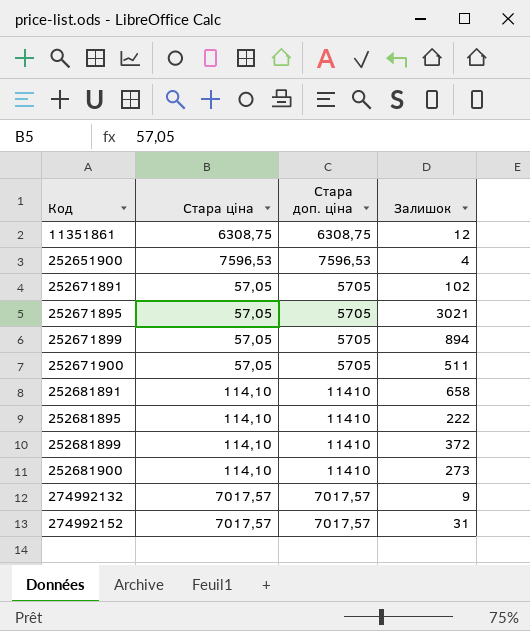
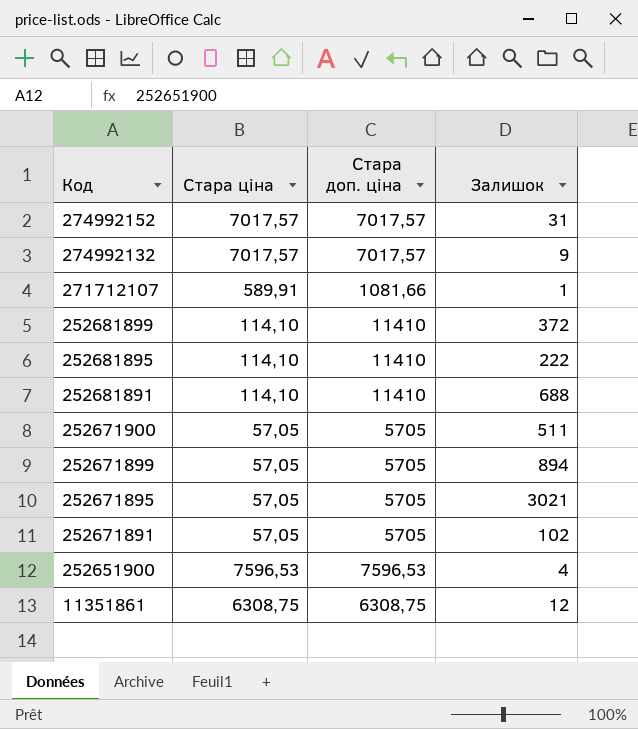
row order: Код ascending -> Код descending
row 252681900: 114,10 | 11410 | 273 -> none
row 271712107: none -> 589,91 | 1081,66 | 1
252681891 | Залишок: 658 -> 688

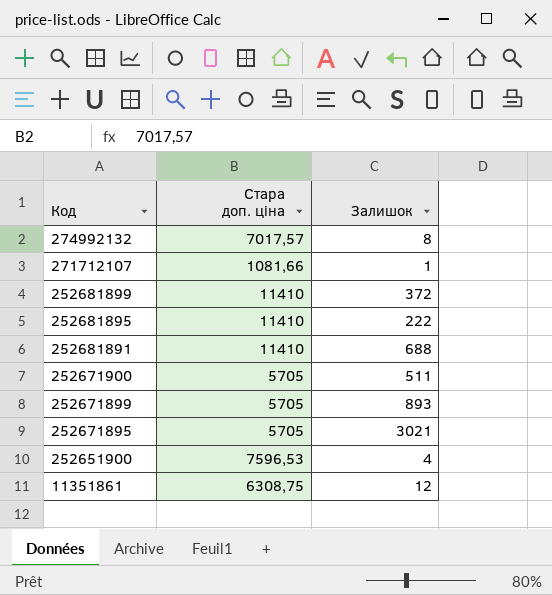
column Стара ціна | position: 2 -> none
row 274992152: 7017,57 | 7017,57 | 31 -> none
row 252671891: 57,05 | 5705 | 102 -> none
274992132 | Залишок: 9 -> 8
252671899 | Залишок: 894 -> 893

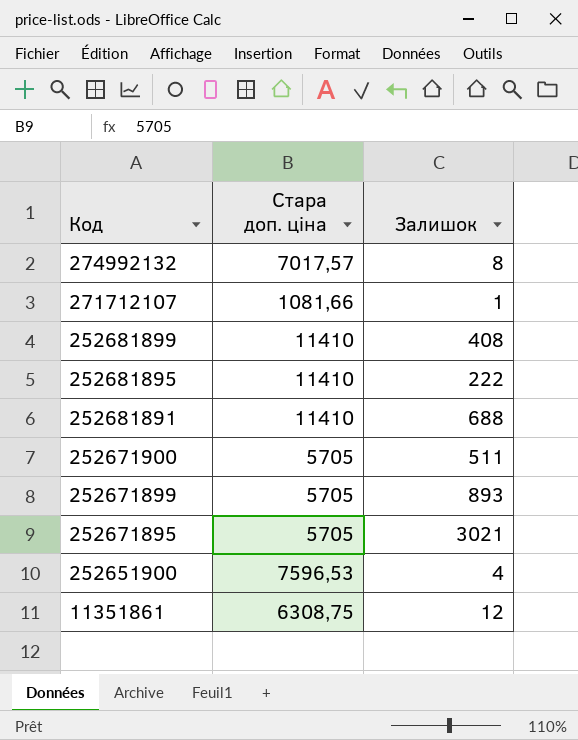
252681899 | Залишок: 372 -> 408

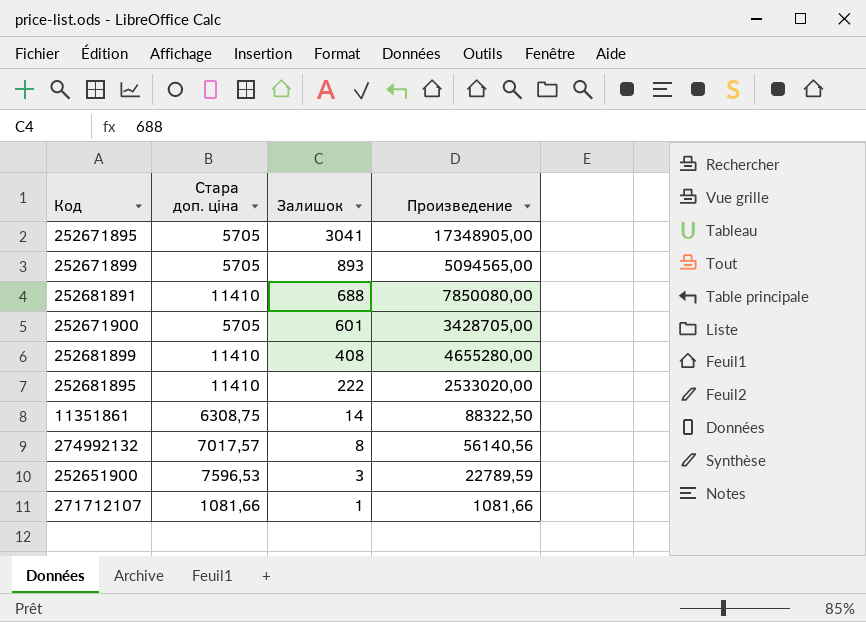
row order: Код descending -> Залишок descending
column Произведение | formula: none -> [Стара доп. ціна] * [Залишок]
252671895 | Залишок: 3021 -> 3041
252671900 | Залишок: 511 -> 601
11351861 | Залишок: 12 -> 14
252651900 | Залишок: 4 -> 3

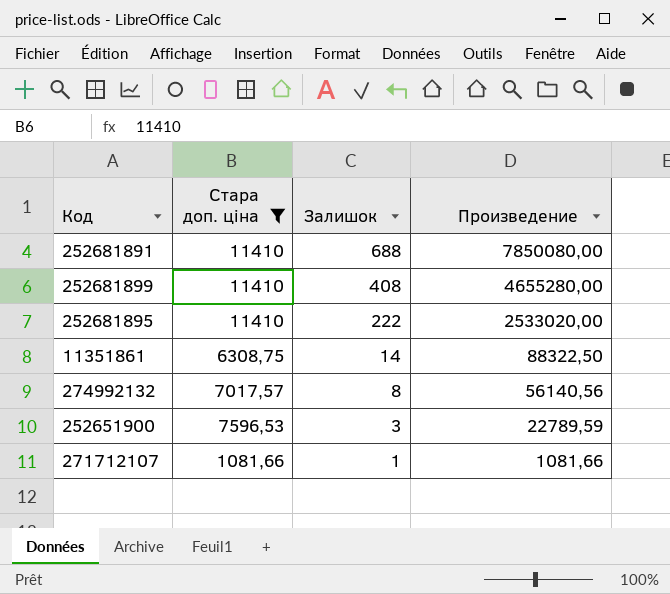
filter: none -> Стара доп. ціна != 5705

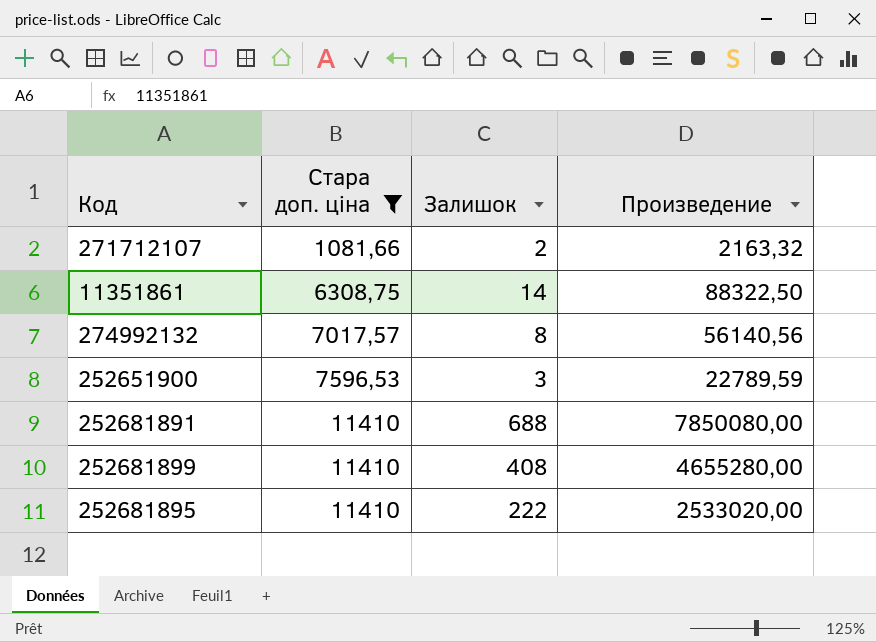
row order: Залишок descending -> Стара доп. ціна ascending
271712107 | Залишок: 1 -> 2
271712107 | Произведение: 1081,66 -> 2163,32

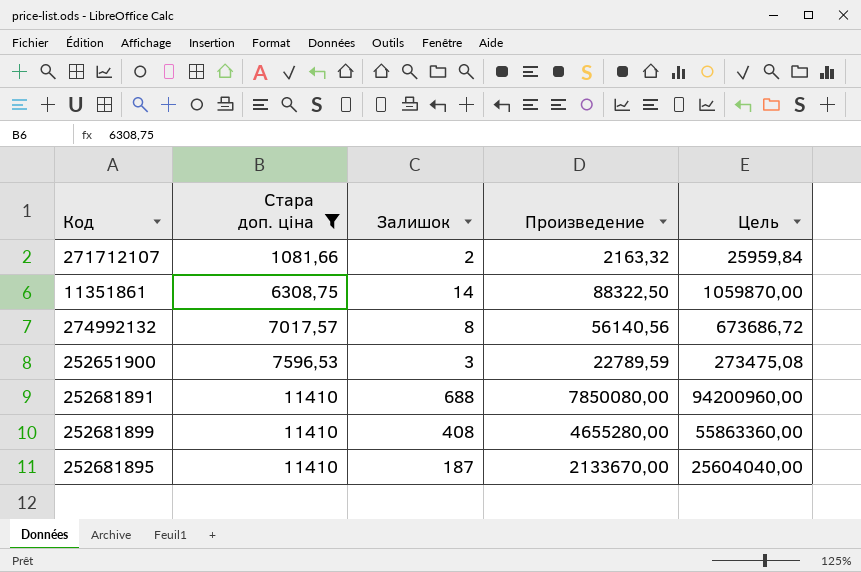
column Цель | formula: none -> [Произведение] * 12
252681895 | Залишок: 222 -> 187
252681895 | Произведение: 2533020,00 -> 2133670,00

